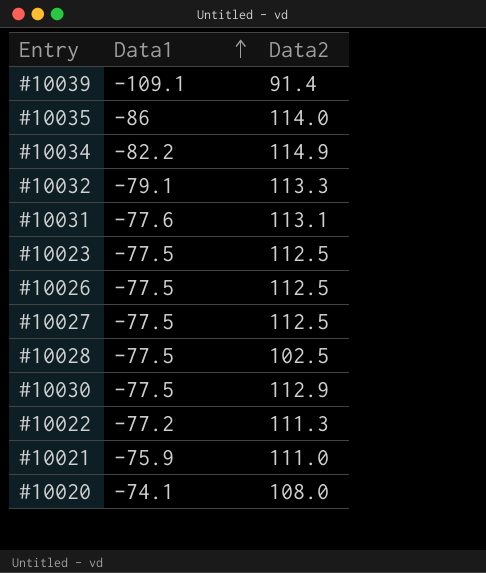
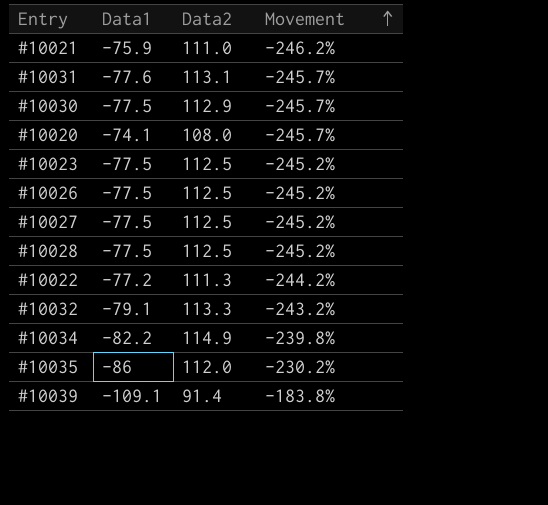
row order: Data1 ascending -> Movement ascending
column Movement | formula: none -> ([Data2] - [Data1]) / [Data1]
#10028 | Data2: 102.5 -> 112.5
#10035 | Data2: 114.0 -> 112.0

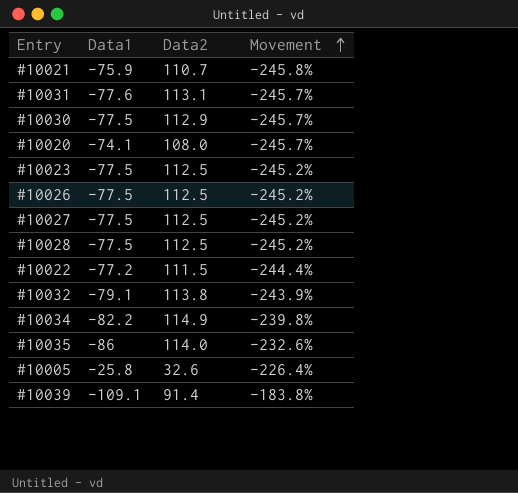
#10021 | Data2: 111.0 -> 110.7
#10021 | Movement: -246.2% -> -245.8%
#10022 | Data2: 111.3 -> 111.5
#10022 | Movement: -244.2% -> -244.4%
#10032 | Data2: 113.3 -> 113.8
#10032 | Movement: -243.2% -> -243.9%
#10035 | Data2: 112.0 -> 114.0
#10035 | Movement: -230.2% -> -232.6%
row #10005: none -> -25.8 | 32.6 | -226.4%

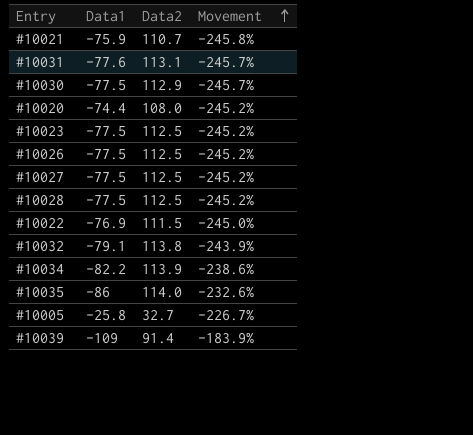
#10020 | Data1: -74.1 -> -74.4
#10020 | Movement: -245.7% -> -245.2%
#10022 | Data1: -77.2 -> -76.9
#10022 | Movement: -244.4% -> -245.0%
#10034 | Data2: 114.9 -> 113.9
#10034 | Movement: -239.8% -> -238.6%
#10005 | Data2: 32.6 -> 32.7
#10005 | Movement: -226.4% -> -226.7%
#10039 | Data1: -109.1 -> -109
#10039 | Movement: -183.8% -> -183.9%

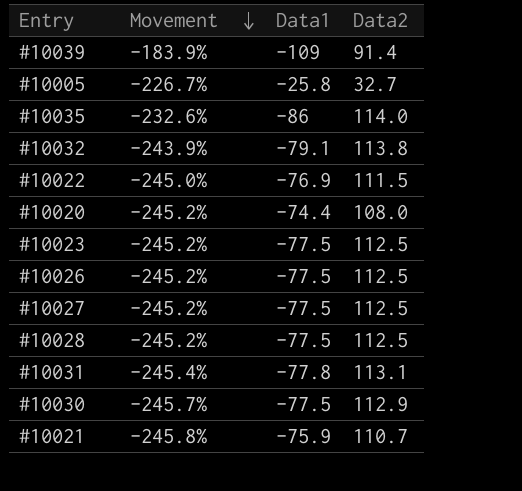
row order: Movement ascending -> Movement descending
column Movement | position: 4 -> 2
row #10034: -82.2 | 113.9 | -238.6% -> none
#10031 | Movement: -245.7% -> -245.4%
#10031 | Data1: -77.6 -> -77.8

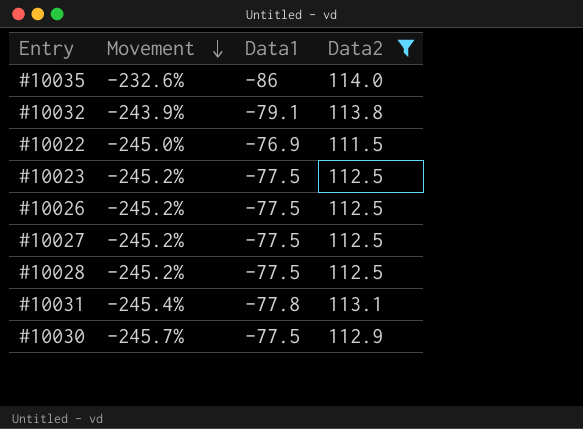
filter: none -> Data2 >= 111.5

